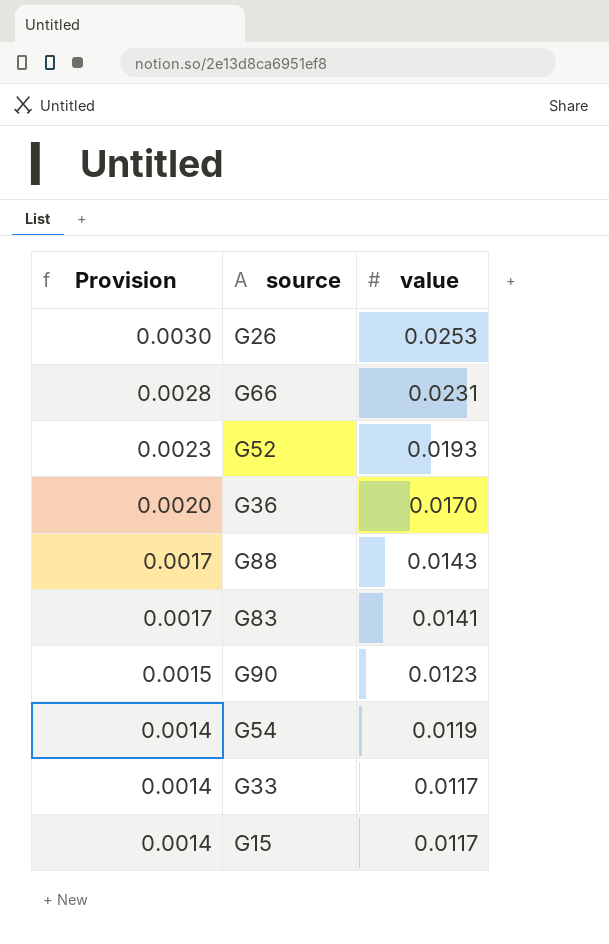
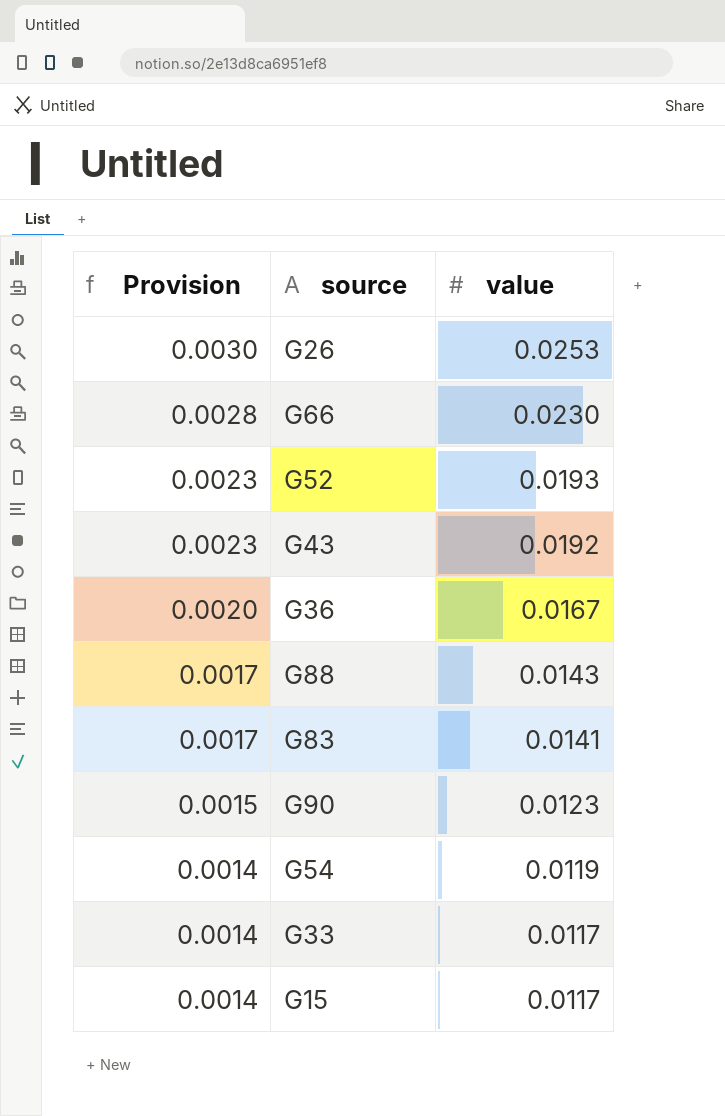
G66 | value: 0.0231 -> 0.0230
row G43: none -> 0.0023 | 0.0192
G36 | value: 0.0170 -> 0.0167

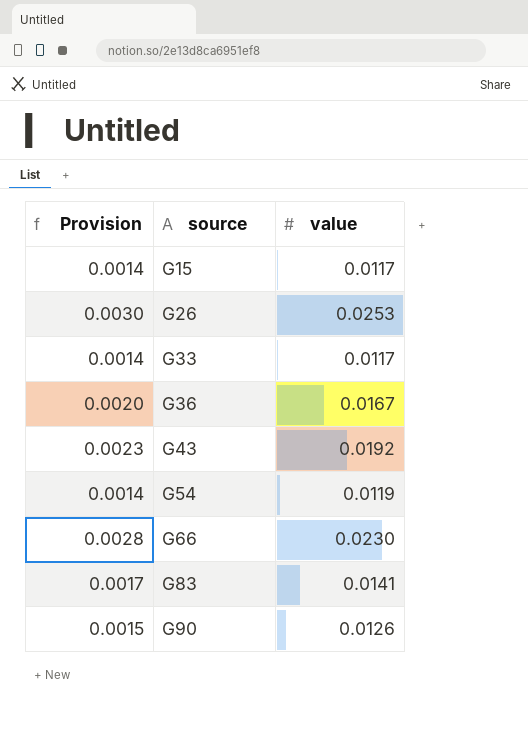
row order: Provision descending -> source ascending
row G52: 0.0023 | 0.0193 -> none
row G88: 0.0017 | 0.0143 -> none
G90 | value: 0.0123 -> 0.0126

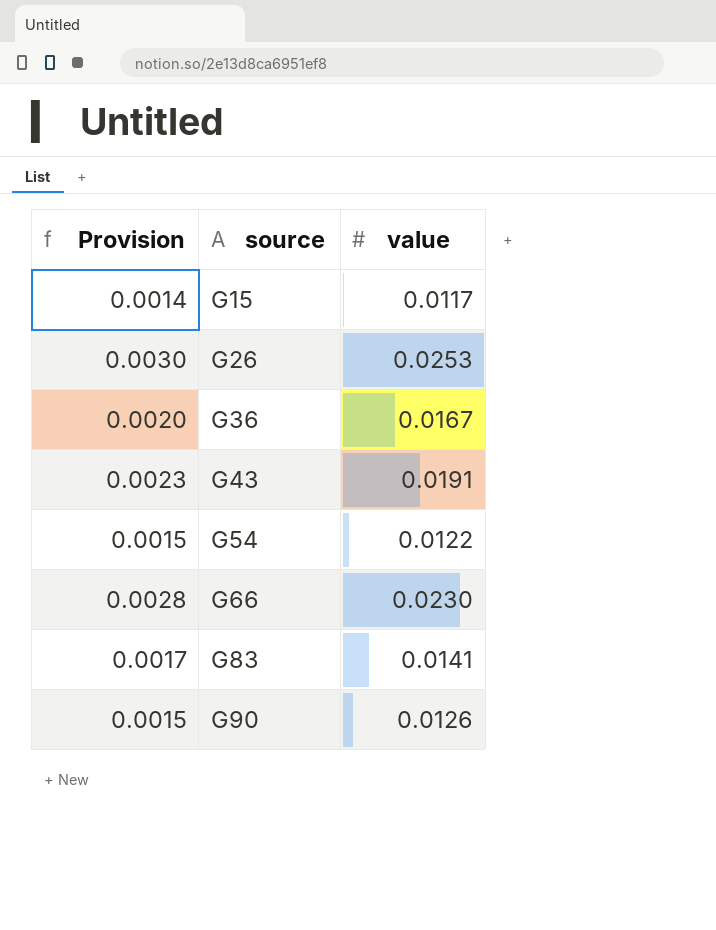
row G33: 0.0014 | 0.0117 -> none
G43 | value: 0.0192 -> 0.0191
G54 | Provision: 0.0014 -> 0.0015
G54 | value: 0.0119 -> 0.0122

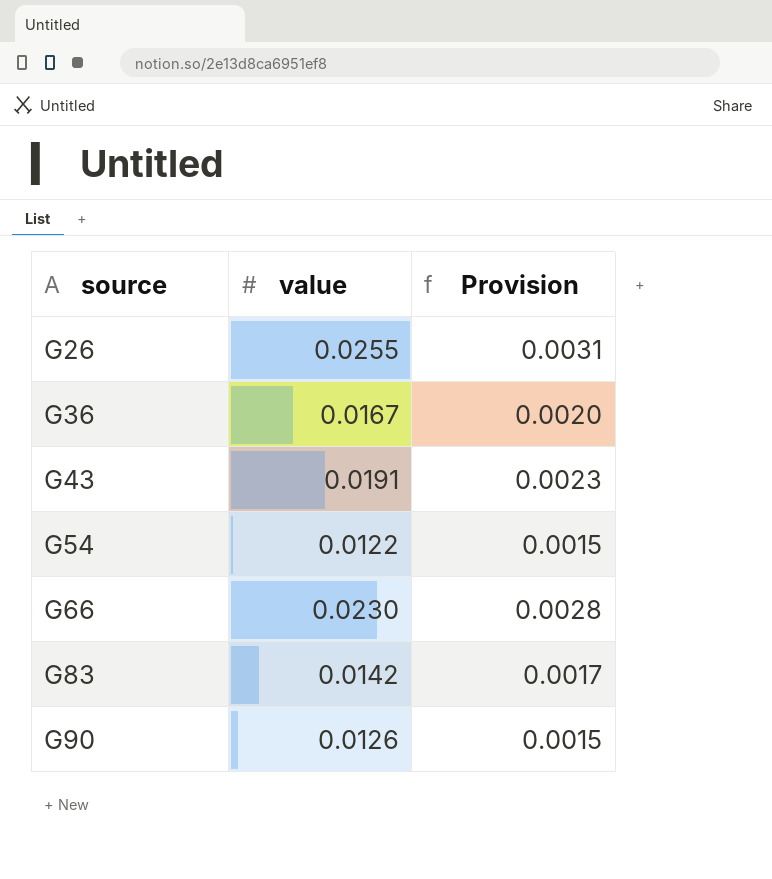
column Provision | position: 1 -> 3
row G15: 0.0014 | 0.0117 -> none
G26 | value: 0.0253 -> 0.0255
G26 | Provision: 0.0030 -> 0.0031
G83 | value: 0.0141 -> 0.0142

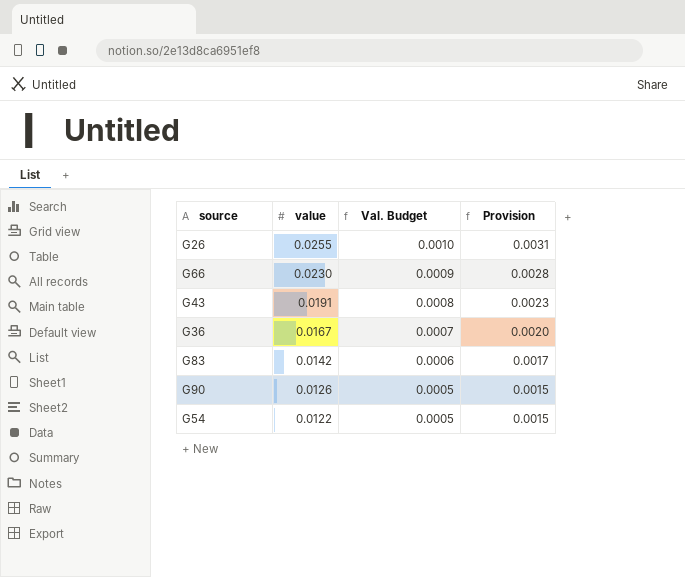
row order: source ascending -> value descending
column Val. Budget | formula: none -> [value] * 0.04

